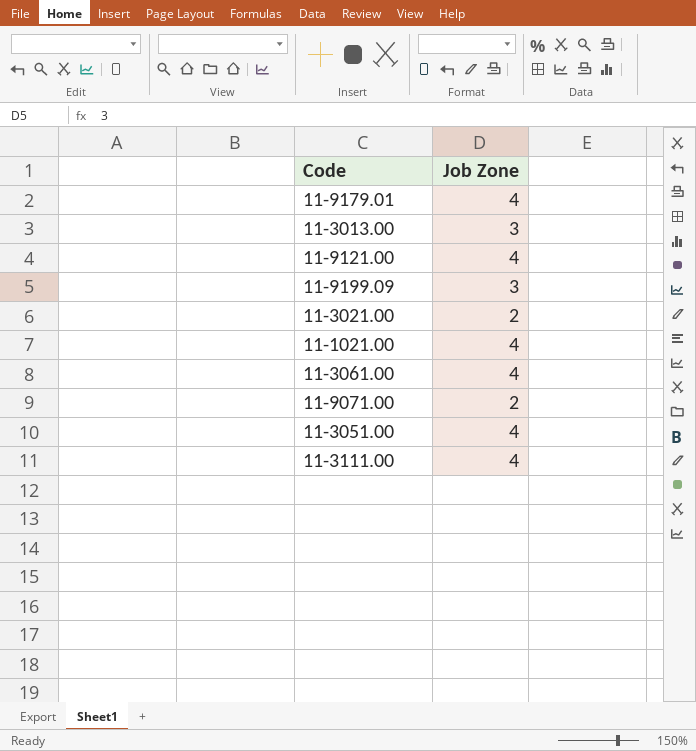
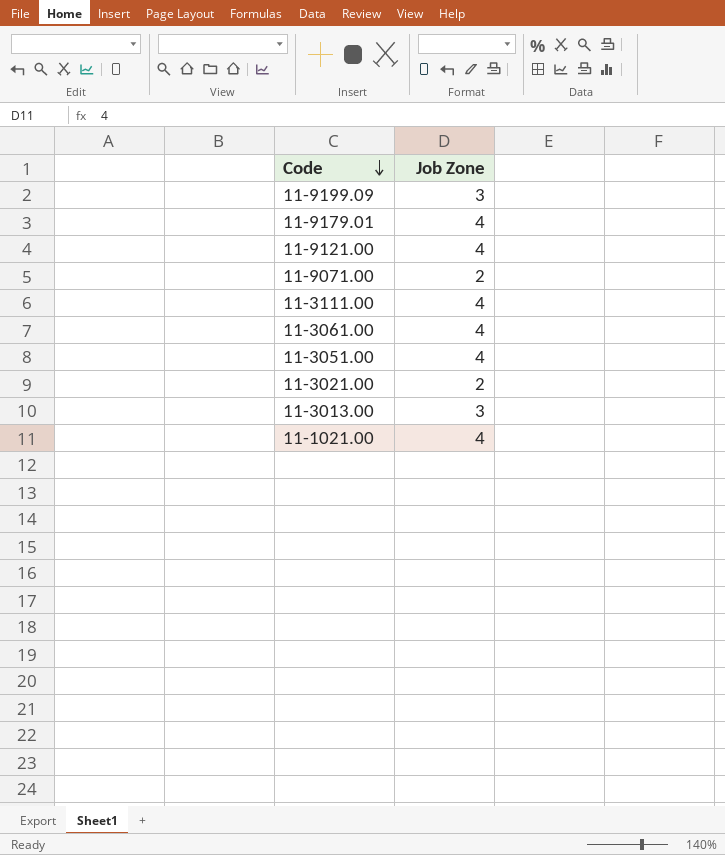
row order: none -> Code descending

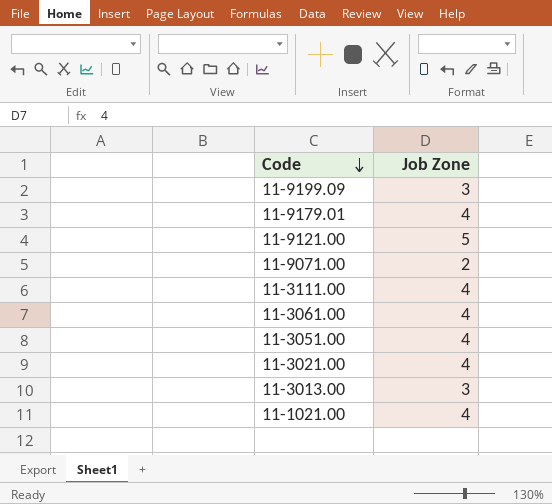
11-9121.00 | Job Zone: 4 -> 5
11-3021.00 | Job Zone: 2 -> 4

